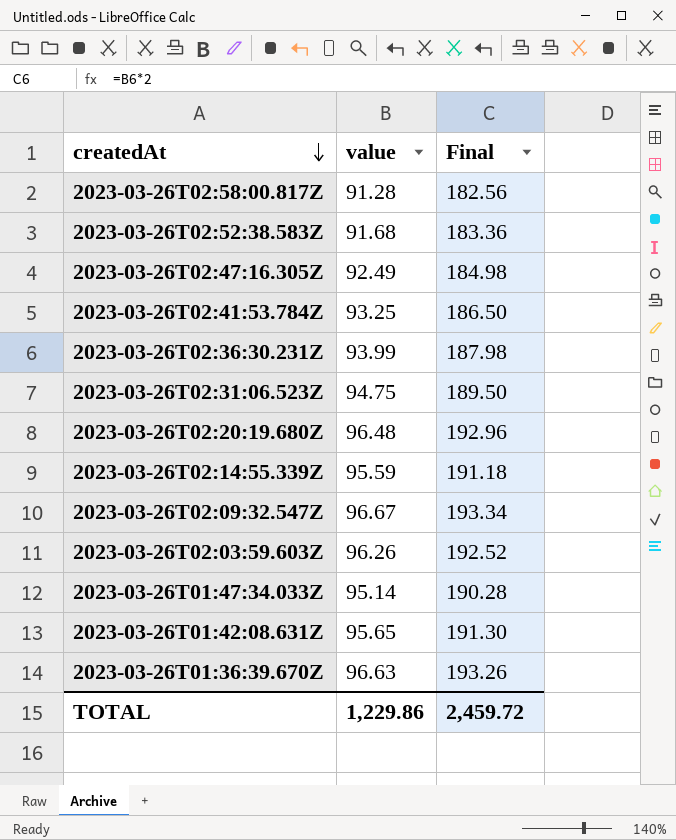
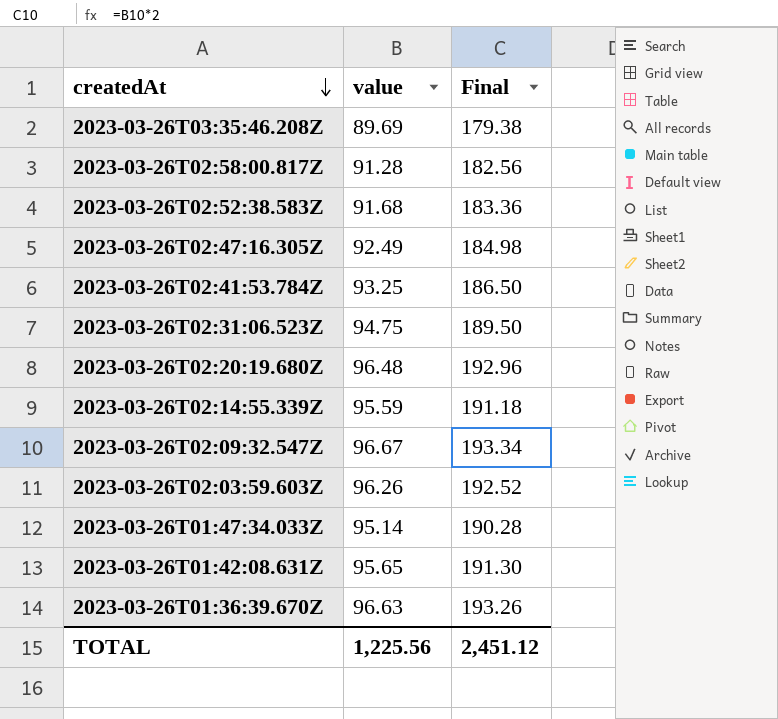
row 2023-03-26T02:36:30.231Z: 93.99 | 187.98 -> none
row 2023-03-26T03:35:46.208Z: none -> 89.69 | 179.38
TOTAL | value: 1,229.86 -> 1,225.56
TOTAL | Final: 2,459.72 -> 2,451.12

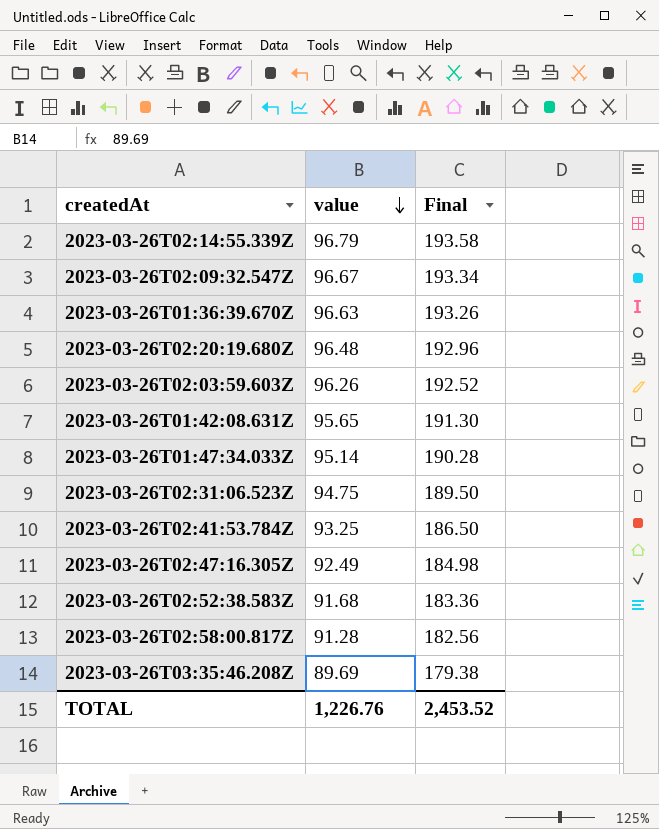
row order: createdAt descending -> value descending
2023-03-26T02:14:55.339Z | value: 95.59 -> 96.79
2023-03-26T02:14:55.339Z | Final: 191.18 -> 193.58
TOTAL | value: 1,225.56 -> 1,226.76
TOTAL | Final: 2,451.12 -> 2,453.52

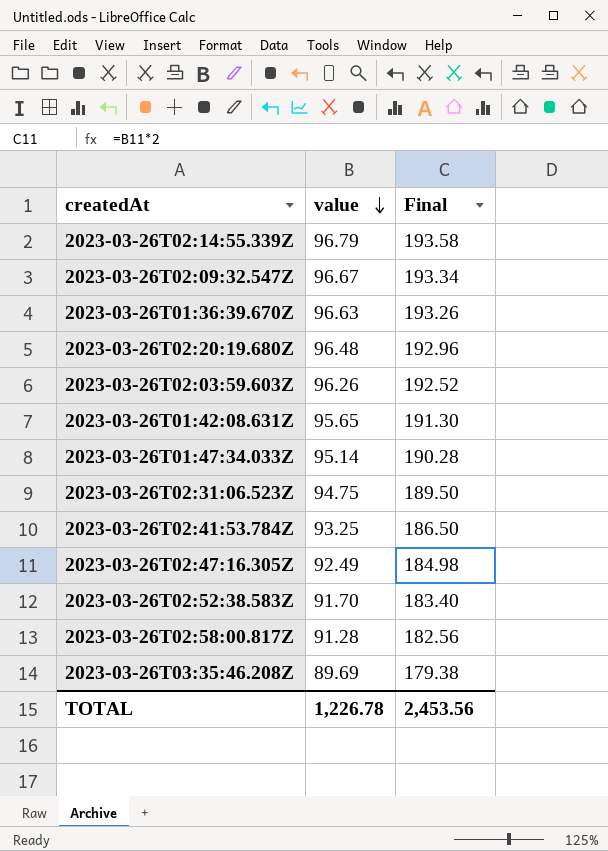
2023-03-26T02:52:38.583Z | value: 91.68 -> 91.70
2023-03-26T02:52:38.583Z | Final: 183.36 -> 183.40
TOTAL | value: 1,226.76 -> 1,226.78
TOTAL | Final: 2,453.52 -> 2,453.56

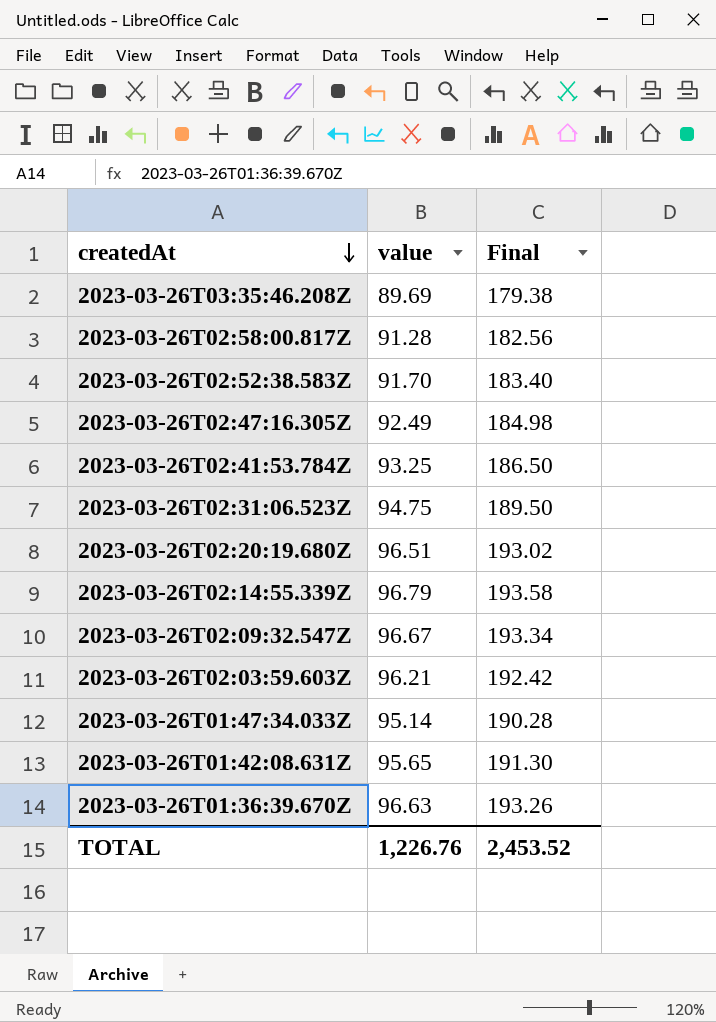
row order: value descending -> createdAt descending
2023-03-26T02:20:19.680Z | value: 96.48 -> 96.51
2023-03-26T02:20:19.680Z | Final: 192.96 -> 193.02
2023-03-26T02:03:59.603Z | value: 96.26 -> 96.21
2023-03-26T02:03:59.603Z | Final: 192.52 -> 192.42
TOTAL | value: 1,226.78 -> 1,226.76
TOTAL | Final: 2,453.56 -> 2,453.52

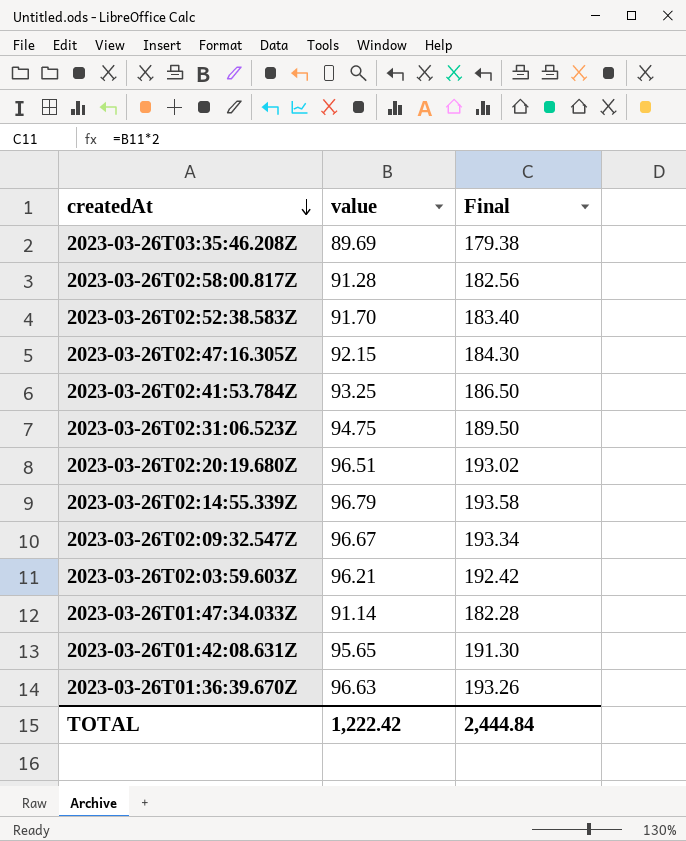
2023-03-26T02:47:16.305Z | value: 92.49 -> 92.15
2023-03-26T02:47:16.305Z | Final: 184.98 -> 184.30
2023-03-26T01:47:34.033Z | value: 95.14 -> 91.14
2023-03-26T01:47:34.033Z | Final: 190.28 -> 182.28
TOTAL | value: 1,226.76 -> 1,222.42
TOTAL | Final: 2,453.52 -> 2,444.84

